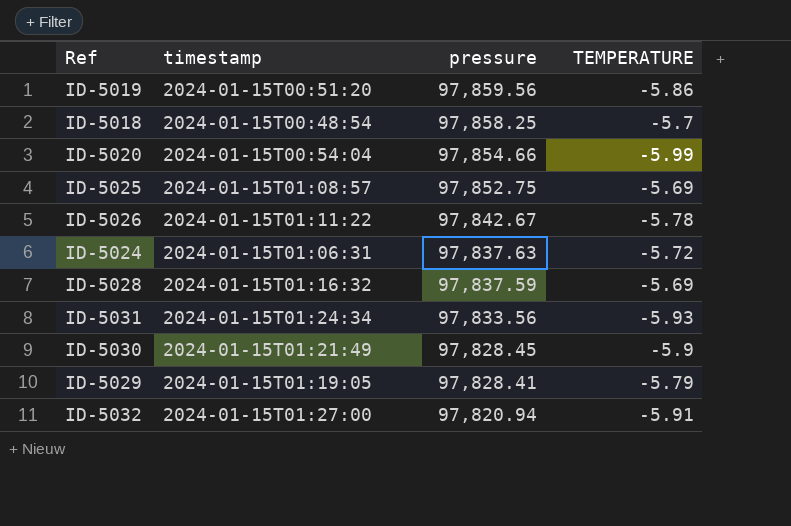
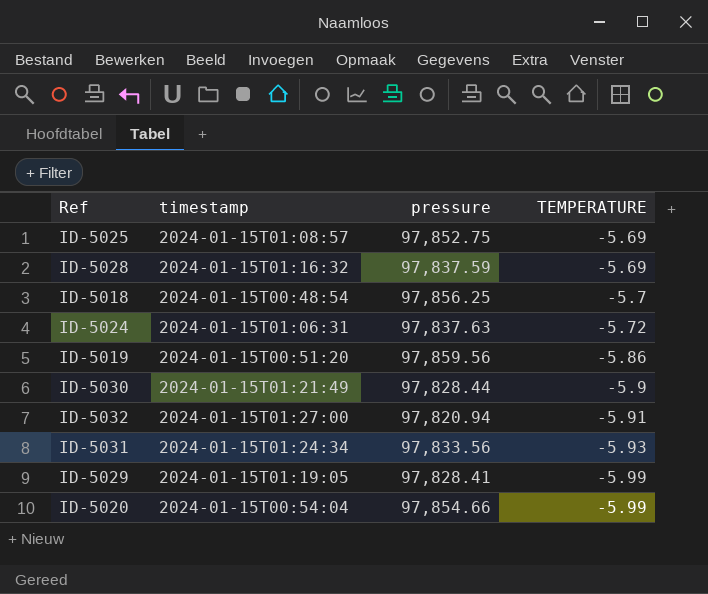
row order: pressure descending -> TEMPERATURE descending
row ID-5026: 2024-01-15T01:11:22 | 97,842.67 | -5.78 -> none
ID-5018 | pressure: 97,858.25 -> 97,856.25
ID-5030 | pressure: 97,828.45 -> 97,828.44
ID-5029 | TEMPERATURE: -5.79 -> -5.99

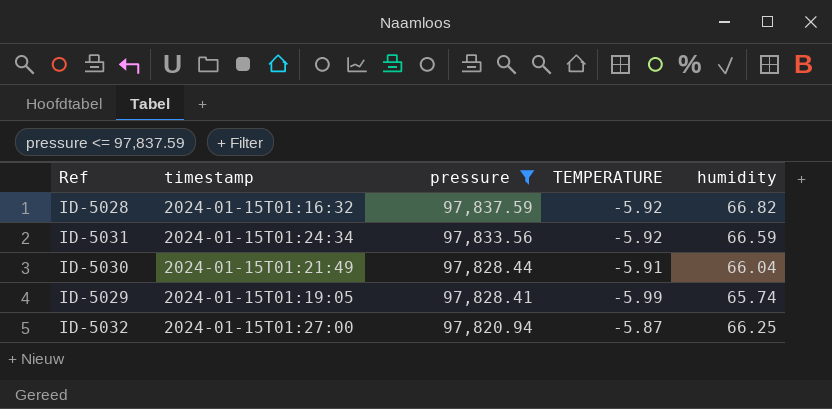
filter: none -> pressure <= 97,837.59
row order: TEMPERATURE descending -> pressure descending
column humidity | position: none -> 5
ID-5028 | TEMPERATURE: -5.69 -> -5.92
ID-5031 | TEMPERATURE: -5.93 -> -5.92
ID-5030 | TEMPERATURE: -5.9 -> -5.91
ID-5032 | TEMPERATURE: -5.91 -> -5.87

